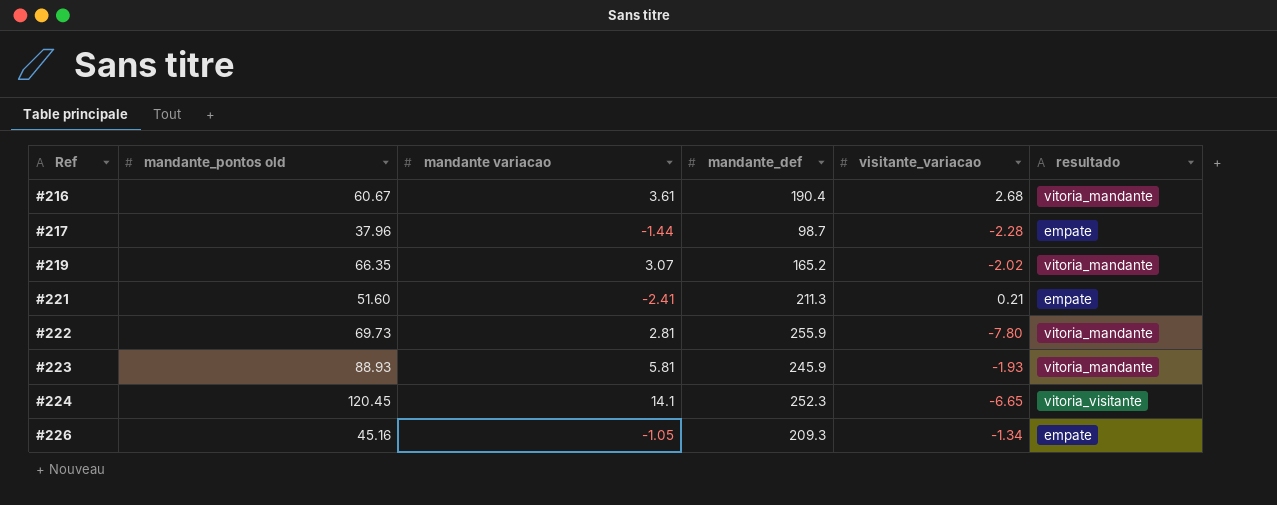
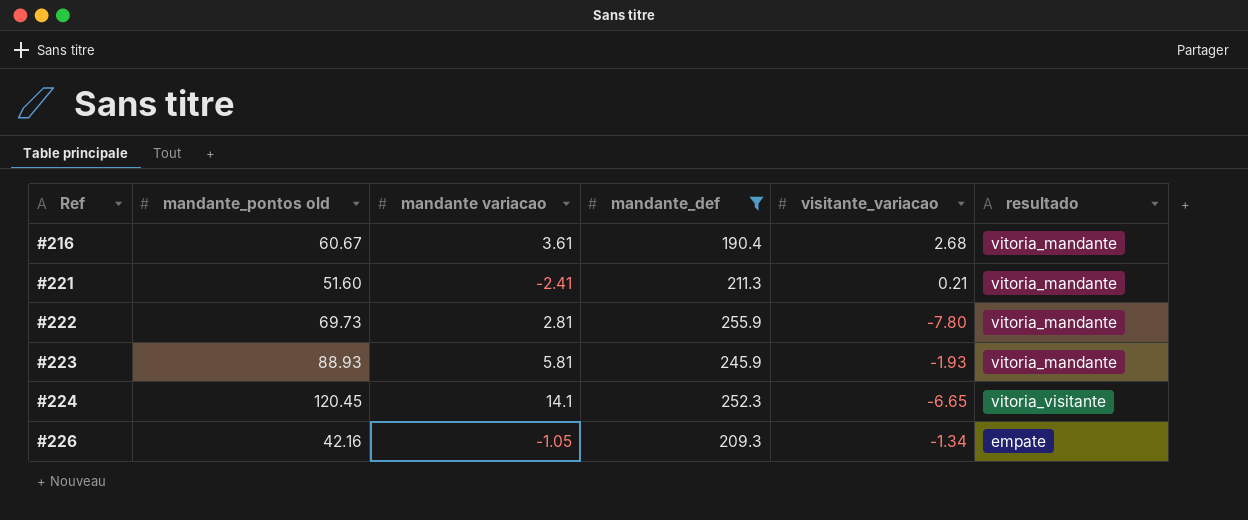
filter: none -> mandante_def >= 190.4
#221 | resultado: empate -> vitoria_mandante
#226 | mandante_pontos old: 45.16 -> 42.16

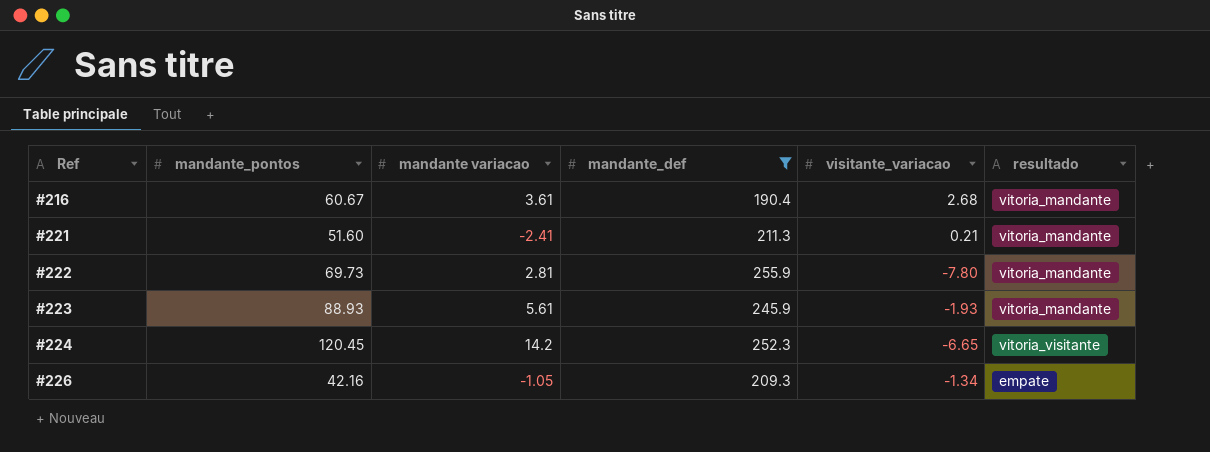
column name: mandante_pontos old -> mandante_pontos
#223 | mandante variacao: 5.81 -> 5.61
#224 | mandante variacao: 14.1 -> 14.2

